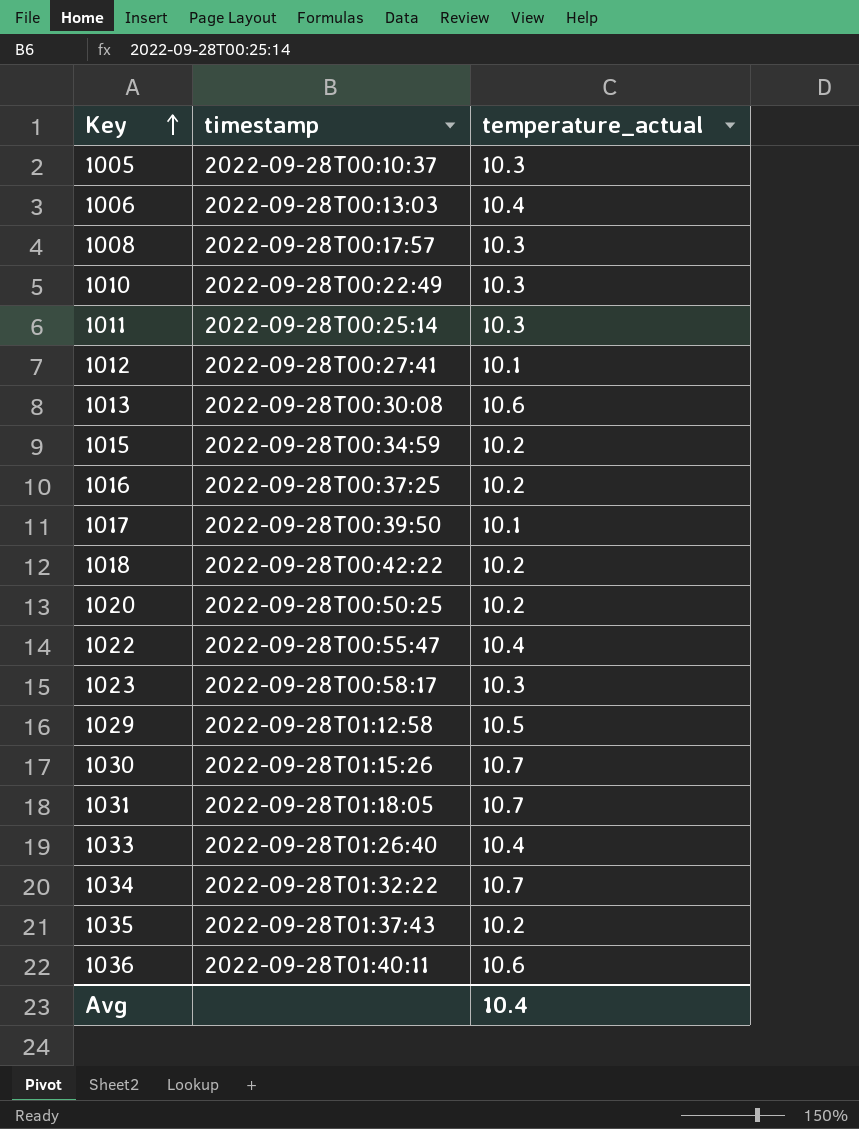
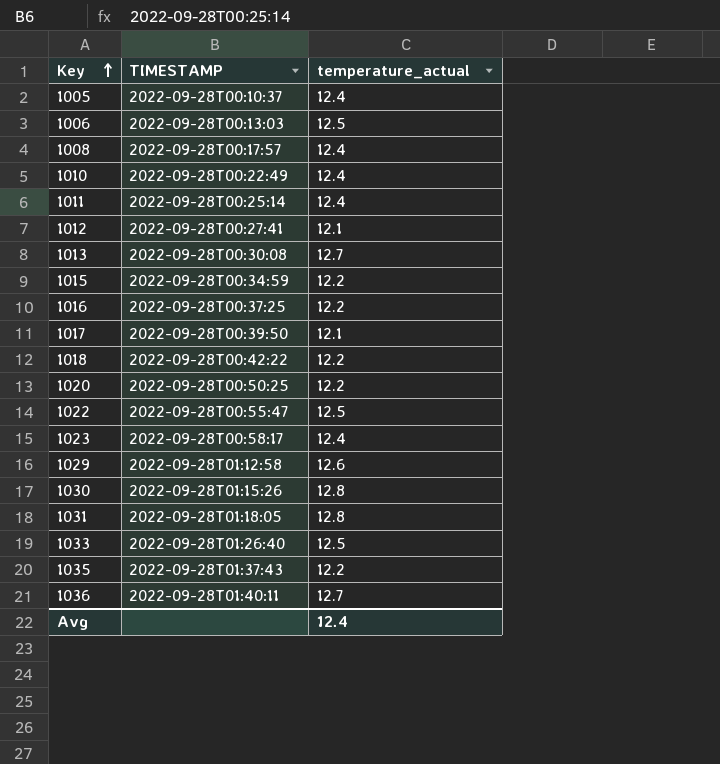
column name: timestamp -> TIMESTAMP
row 1034: 2022-09-28T01:32:22 | 10.7 -> none
1005 | temperature_actual: 10.3 -> 12.4
1006 | temperature_actual: 10.4 -> 12.5
1008 | temperature_actual: 10.3 -> 12.4
1010 | temperature_actual: 10.3 -> 12.4
1011 | temperature_actual: 10.3 -> 12.4
1012 | temperature_actual: 10.1 -> 12.1
1013 | temperature_actual: 10.6 -> 12.7
1015 | temperature_actual: 10.2 -> 12.2
1016 | temperature_actual: 10.2 -> 12.2
1017 | temperature_actual: 10.1 -> 12.1
1018 | temperature_actual: 10.2 -> 12.2
1020 | temperature_actual: 10.2 -> 12.2
1022 | temperature_actual: 10.4 -> 12.5
1023 | temperature_actual: 10.3 -> 12.4
1029 | temperature_actual: 10.5 -> 12.6
1030 | temperature_actual: 10.7 -> 12.8
1031 | temperature_actual: 10.7 -> 12.8
1033 | temperature_actual: 10.4 -> 12.5
1035 | temperature_actual: 10.2 -> 12.2
1036 | temperature_actual: 10.6 -> 12.7
Avg | temperature_actual: 10.4 -> 12.4

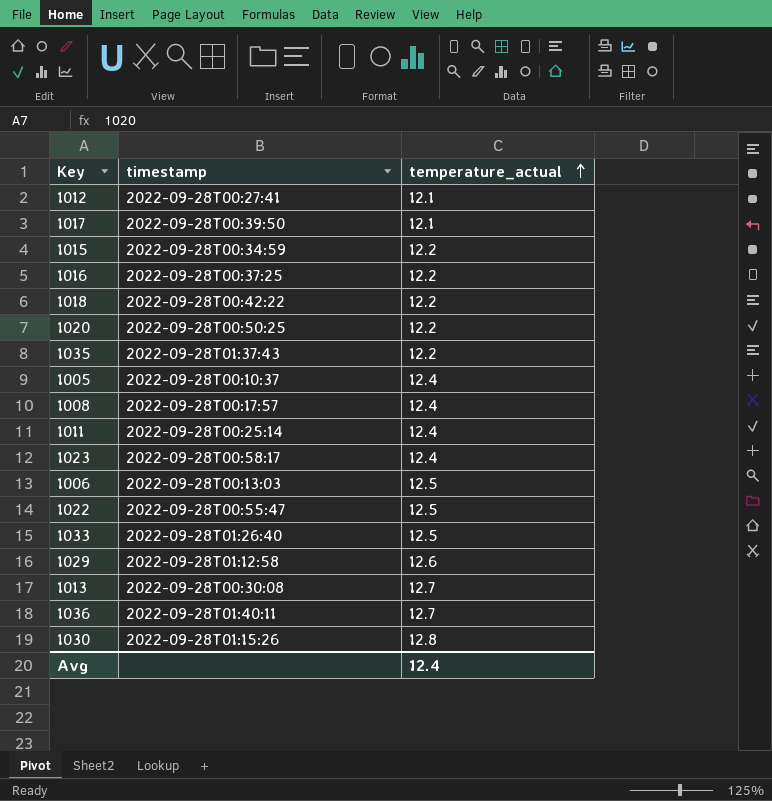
row order: Key ascending -> temperature_actual ascending
column name: TIMESTAMP -> timestamp
row 1010: 2022-09-28T00:22:49 | 12.4 -> none
row 1031: 2022-09-28T01:18:05 | 12.8 -> none

